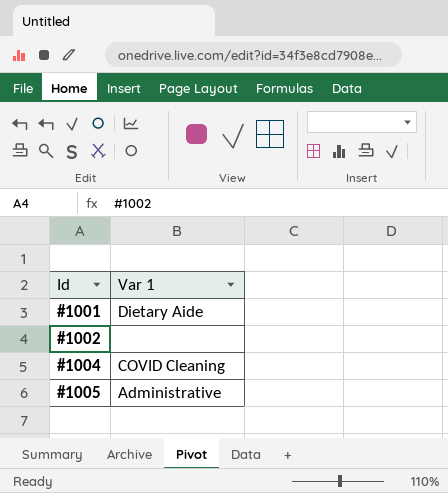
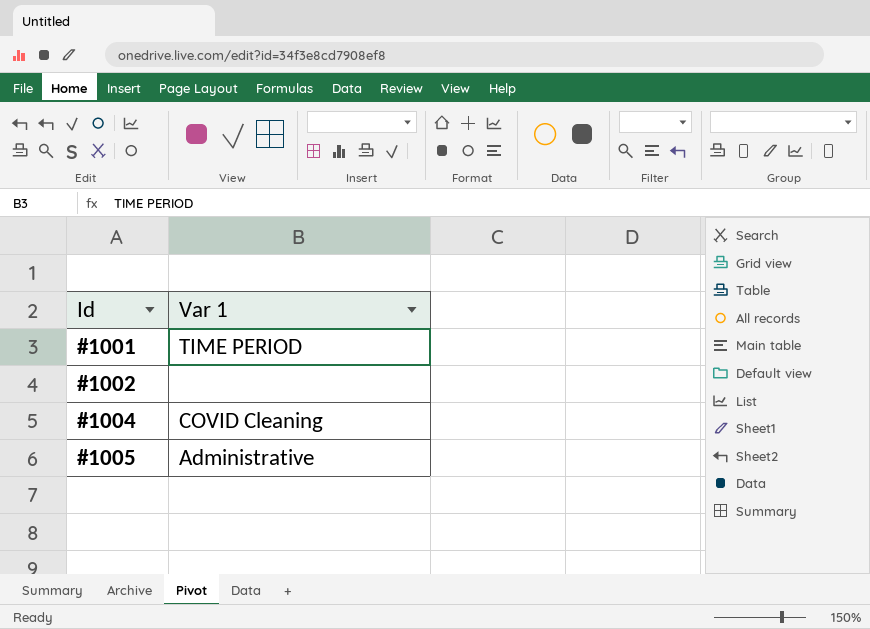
#1001 | Var 1: Dietary Aide -> TIME PERIOD

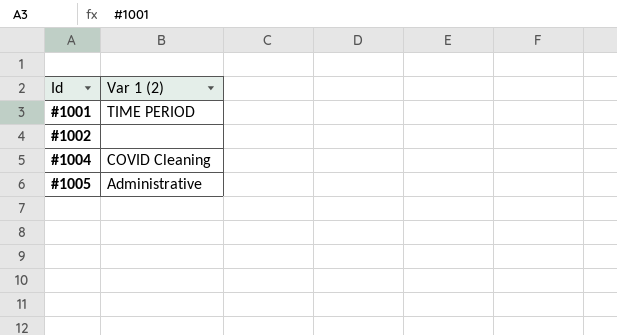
column name: Var 1 -> Var 1 (2)

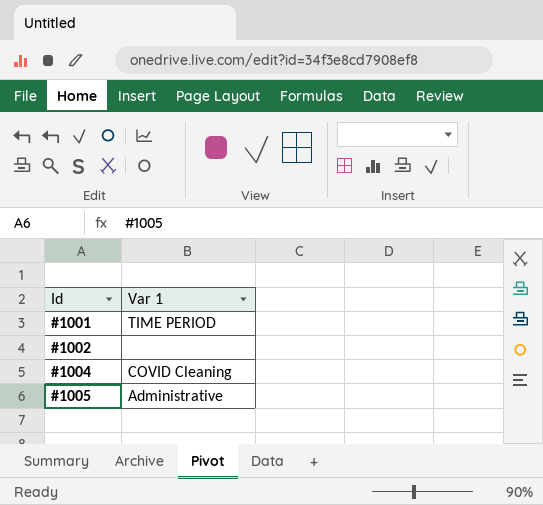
column name: Var 1 (2) -> Var 1

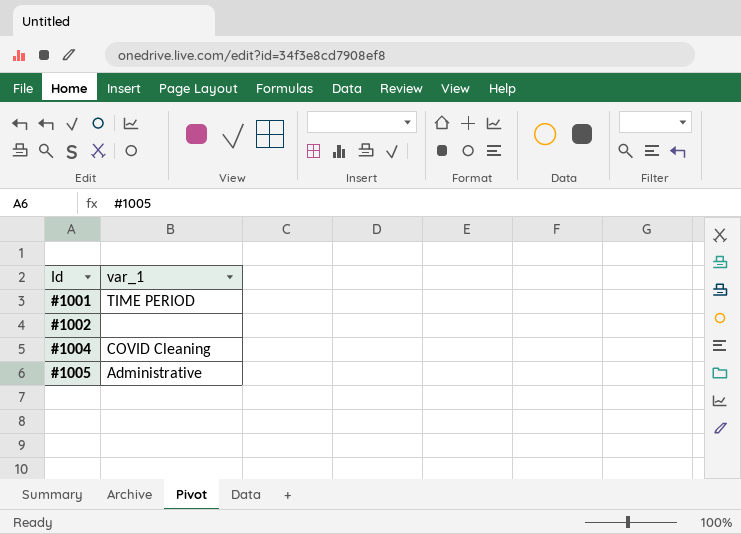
column name: Var 1 -> var_1

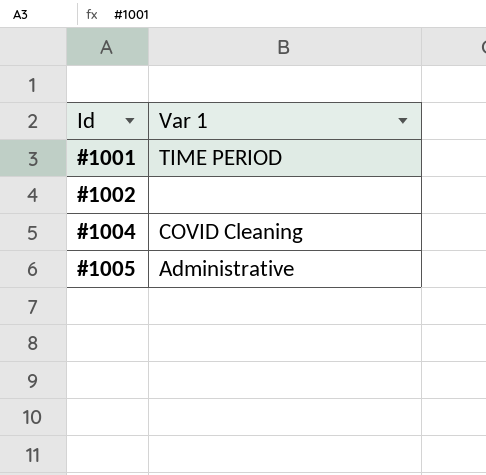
column name: var_1 -> Var 1

